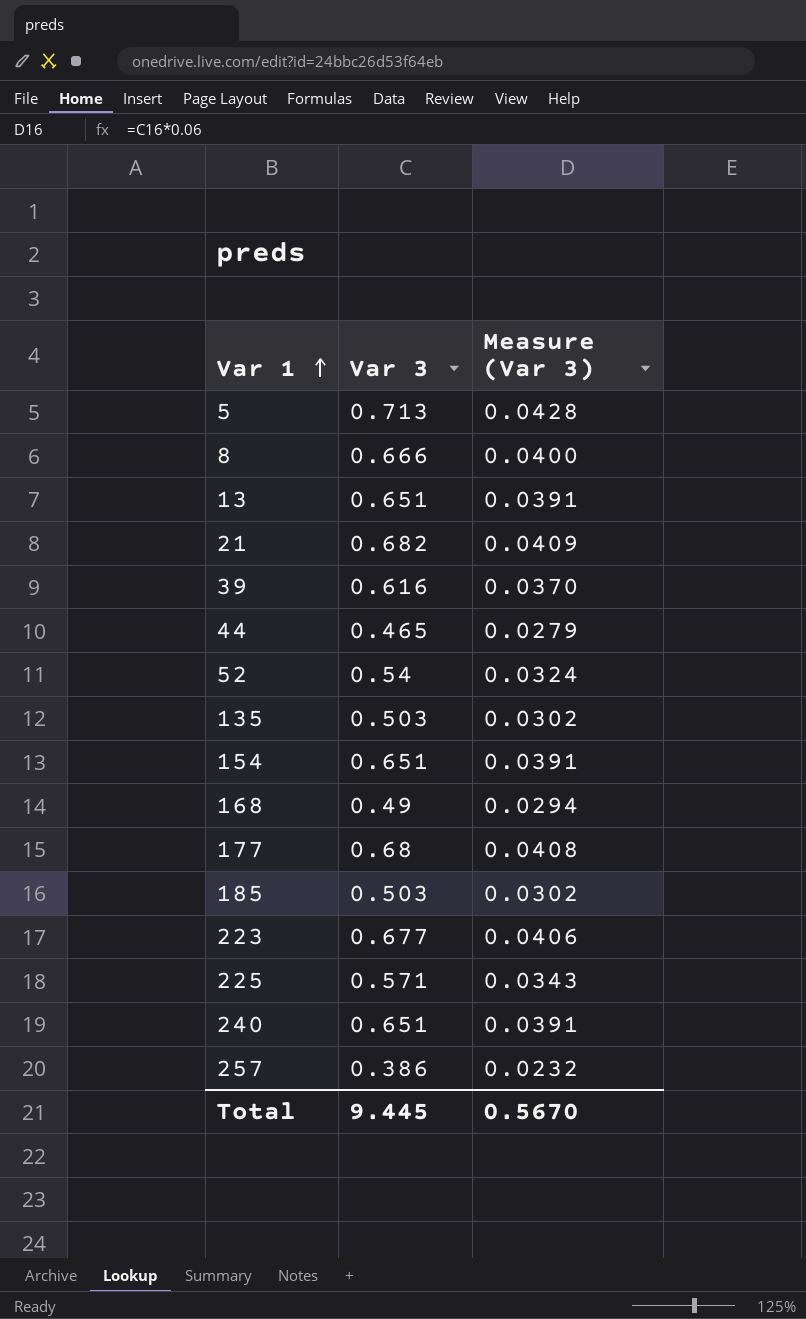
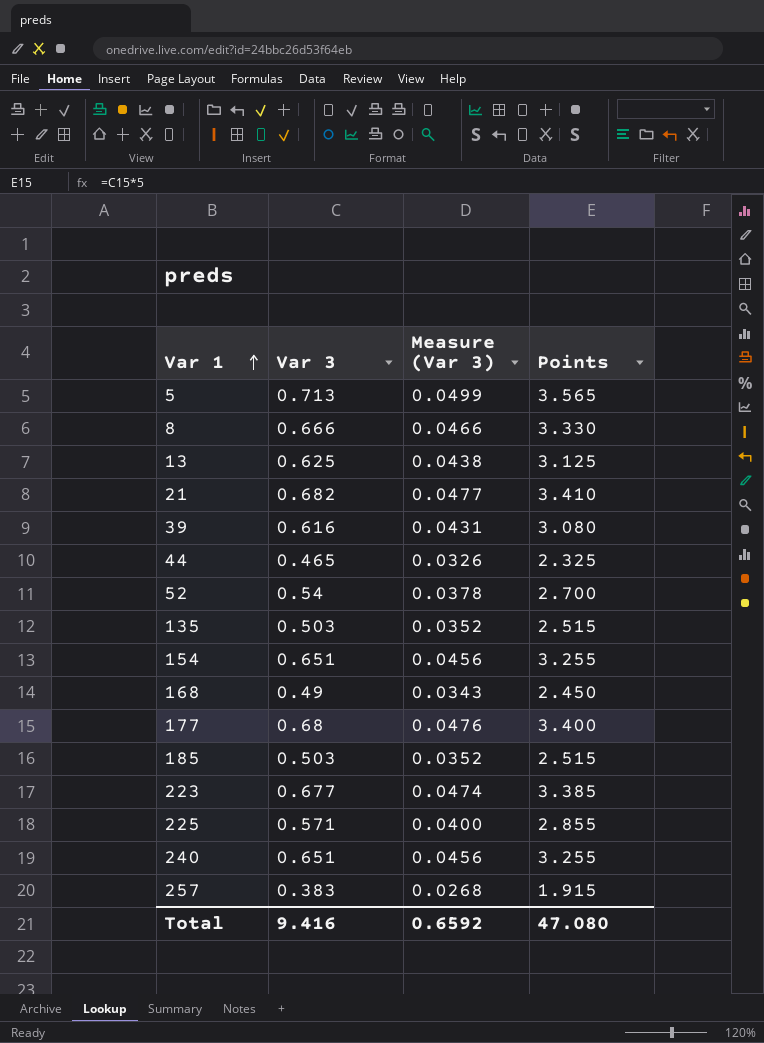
column Measure (Var 3) | formula: [Var 3] * 0.06 -> [Var 3] * 0.07
column Points | formula: none -> [Var 3] * 5
13 | Var 3: 0.651 -> 0.625
257 | Var 3: 0.386 -> 0.383
Total | Var 3: 9.445 -> 9.416
Total | Measure (Var 3): 0.5670 -> 0.6592

